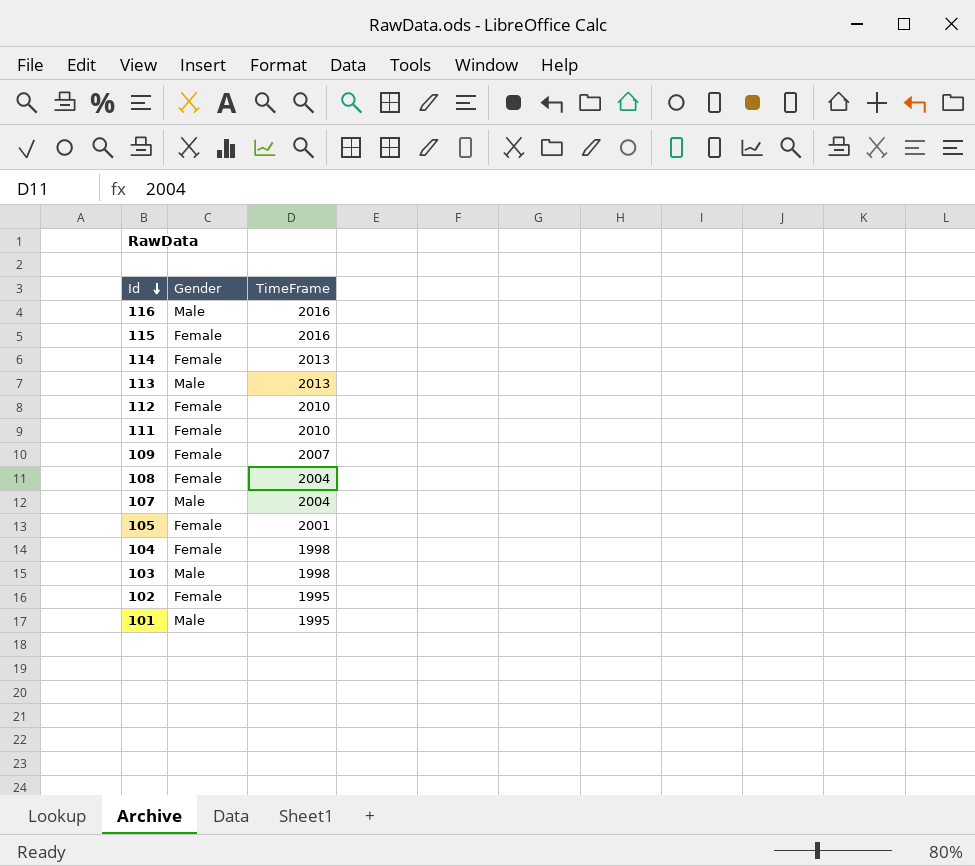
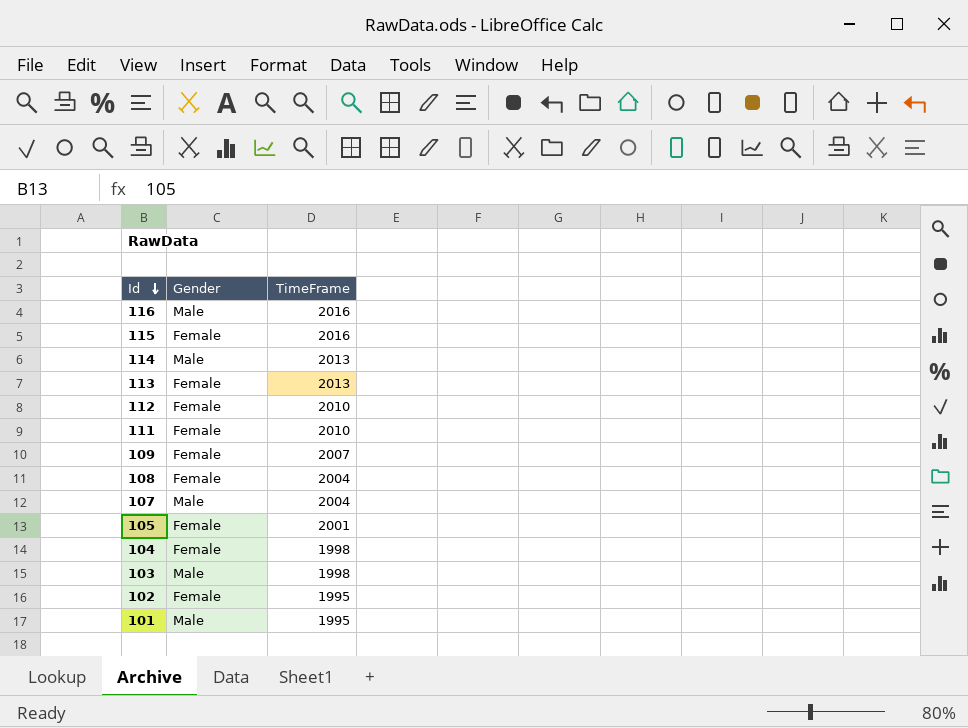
114 | Gender: Female -> Male
113 | Gender: Male -> Female

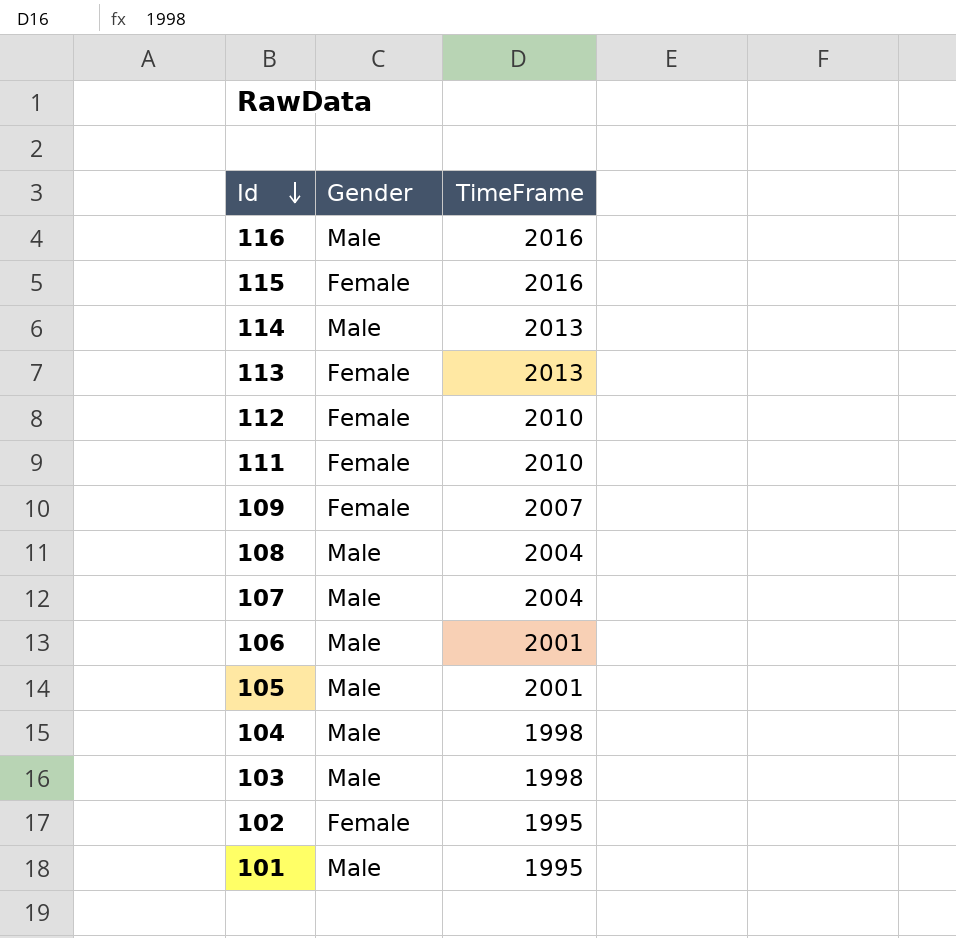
108 | Gender: Female -> Male
row 106: none -> Male | 2001
105 | Gender: Female -> Male
104 | Gender: Female -> Male

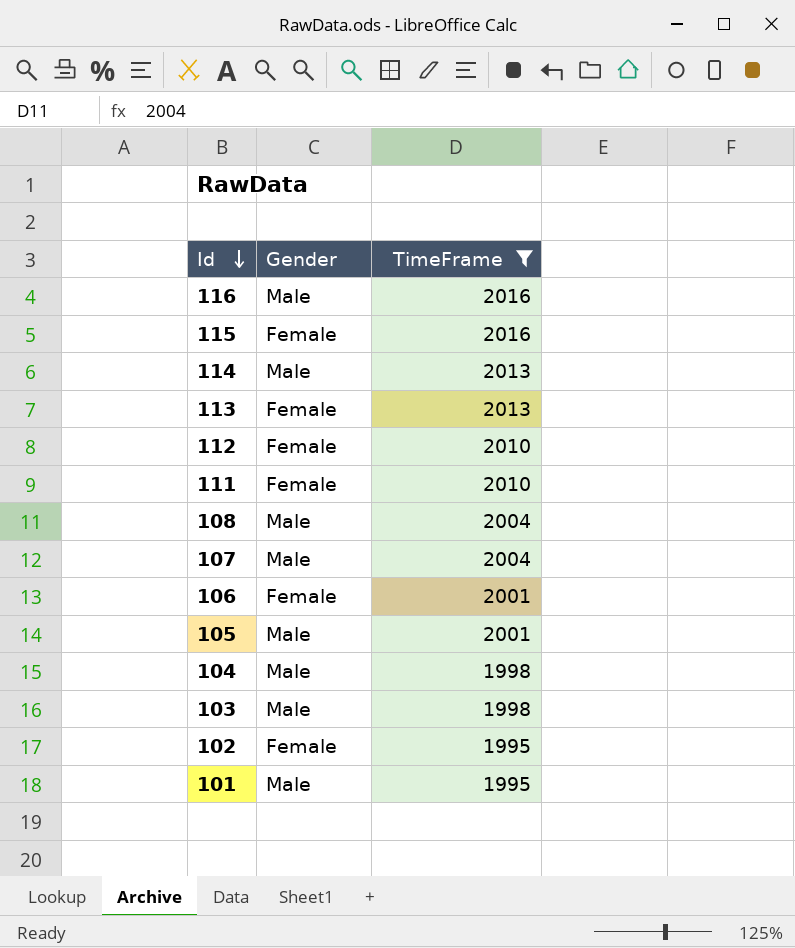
filter: none -> TimeFrame != 2007
106 | Gender: Male -> Female

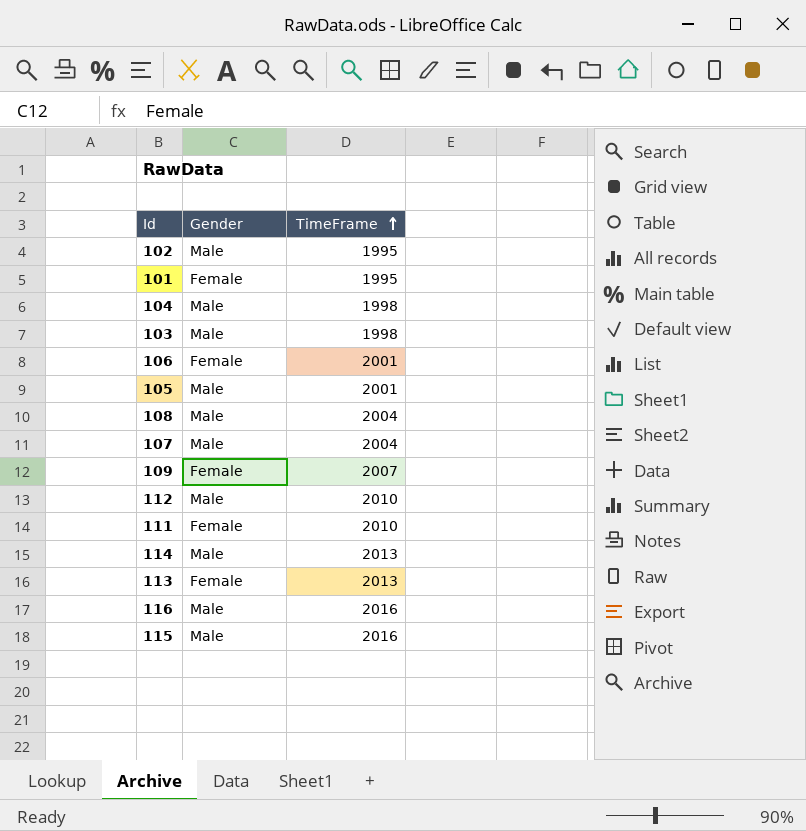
filter: TimeFrame != 2007 -> none
row order: Id descending -> TimeFrame ascending
102 | Gender: Female -> Male
101 | Gender: Male -> Female
112 | Gender: Female -> Male
115 | Gender: Female -> Male

